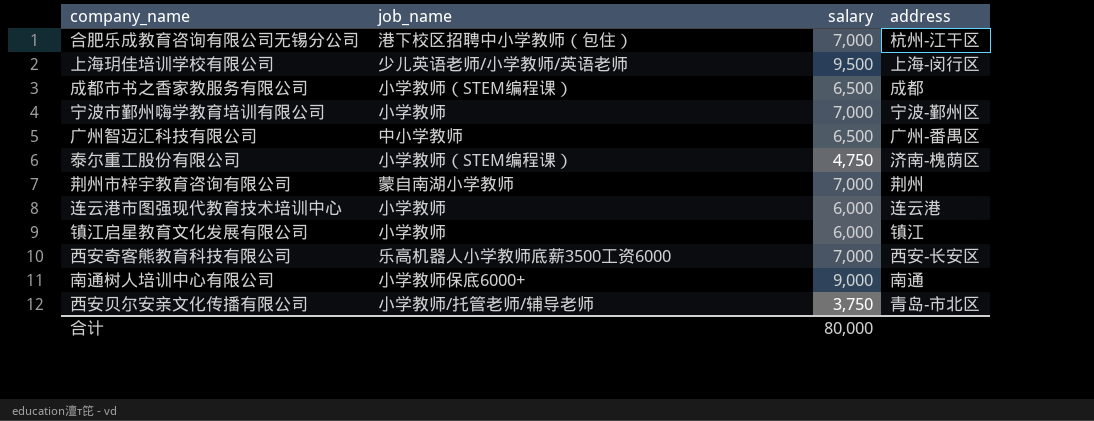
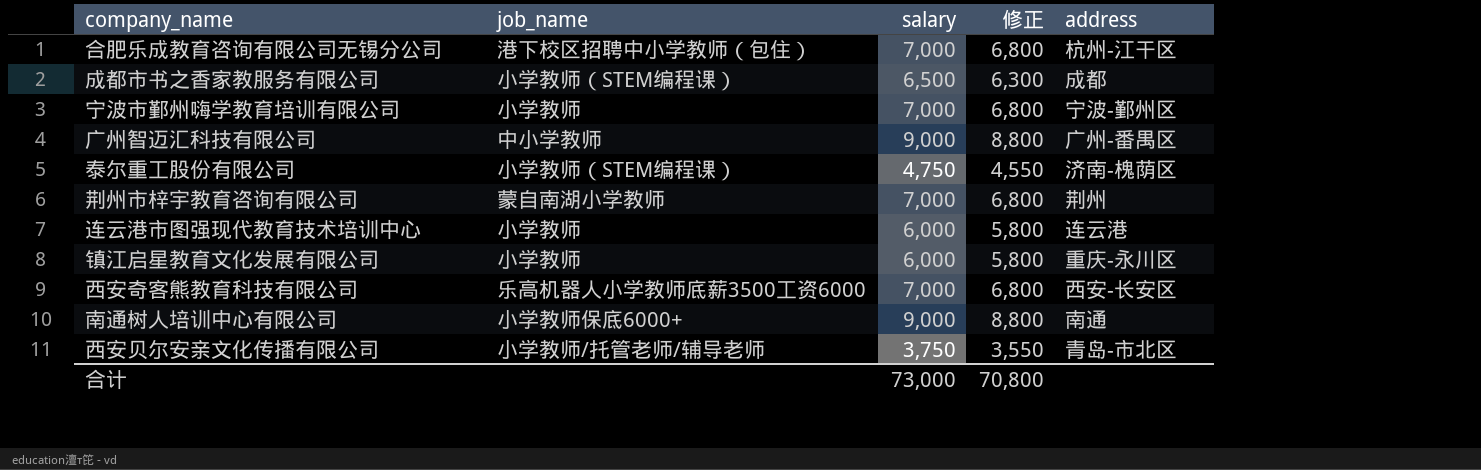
column 修正 | formula: none -> [salary] - 200
row 上海玥佳培训学校有限公司: 少儿英语老师/小学教师/英语老师 | 9,500 | 上海-闵行区 -> none
广州智迈汇科技有限公司 | salary: 6,500 -> 9,000
镇江启星教育文化发展有限公司 | address: 镇江 -> 重庆-永川区
合计 | salary: 80,000 -> 73,000

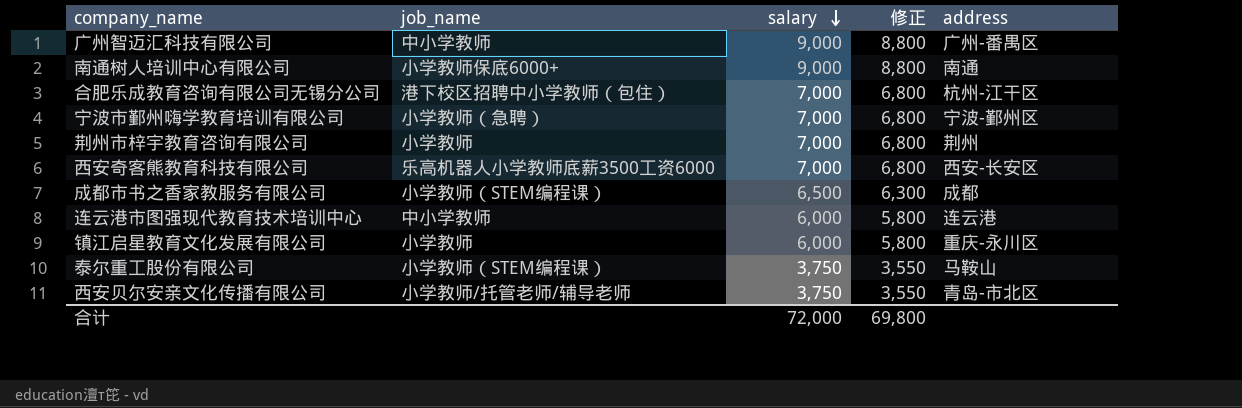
row order: none -> salary descending
宁波市鄞州嗨学教育培训有限公司 | job_name: 小学教师 -> 小学教师（急聘）
荆州市梓宇教育咨询有限公司 | job_name: 蒙自南湖小学教师 -> 小学教师
连云港市图强现代教育技术培训中心 | job_name: 小学教师 -> 中小学教师
泰尔重工股份有限公司 | salary: 4,750 -> 3,750
泰尔重工股份有限公司 | 修正: 4,550 -> 3,550
泰尔重工股份有限公司 | address: 济南-槐荫区 -> 马鞍山
合计 | salary: 73,000 -> 72,000
合计 | 修正: 70,800 -> 69,800

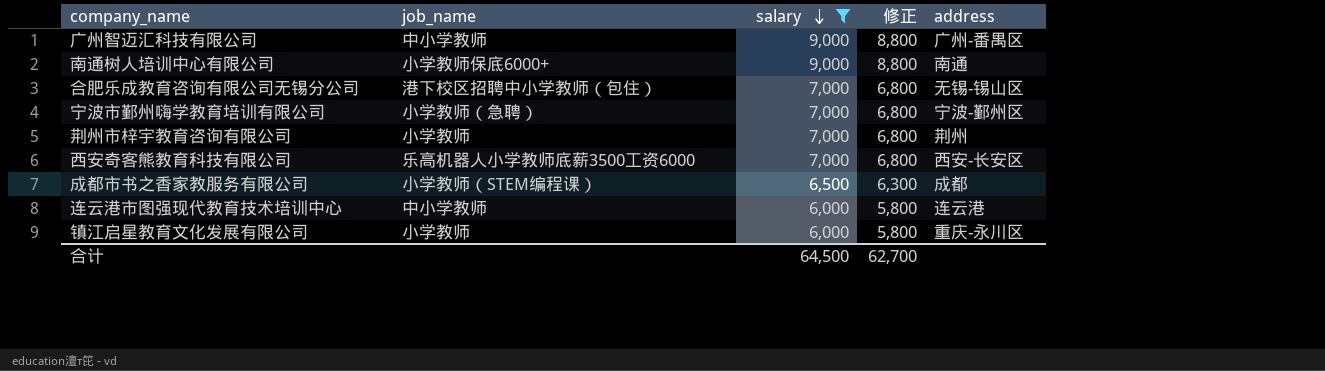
filter: none -> salary != 3,750
合肥乐成教育咨询有限公司无锡分公司 | address: 杭州-江干区 -> 无锡-锡山区
合计 | salary: 72,000 -> 64,500
合计 | 修正: 69,800 -> 62,700

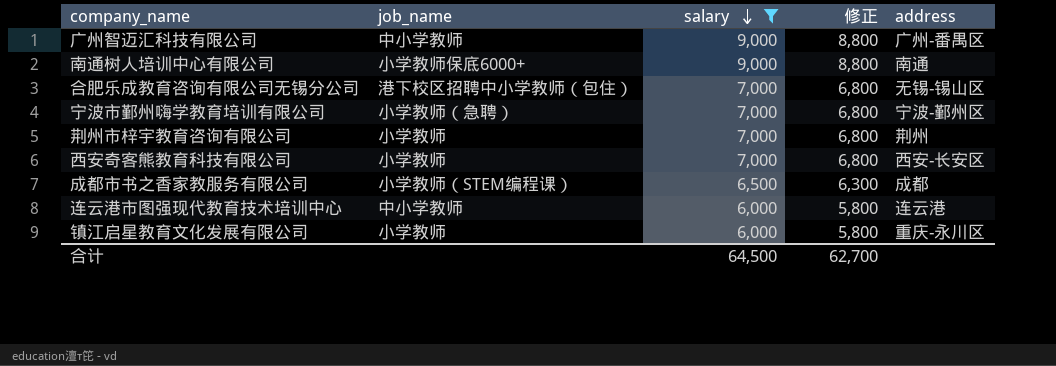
西安奇客熊教育科技有限公司 | job_name: 乐高机器人小学教师底薪3500工资6000 -> 小学教师

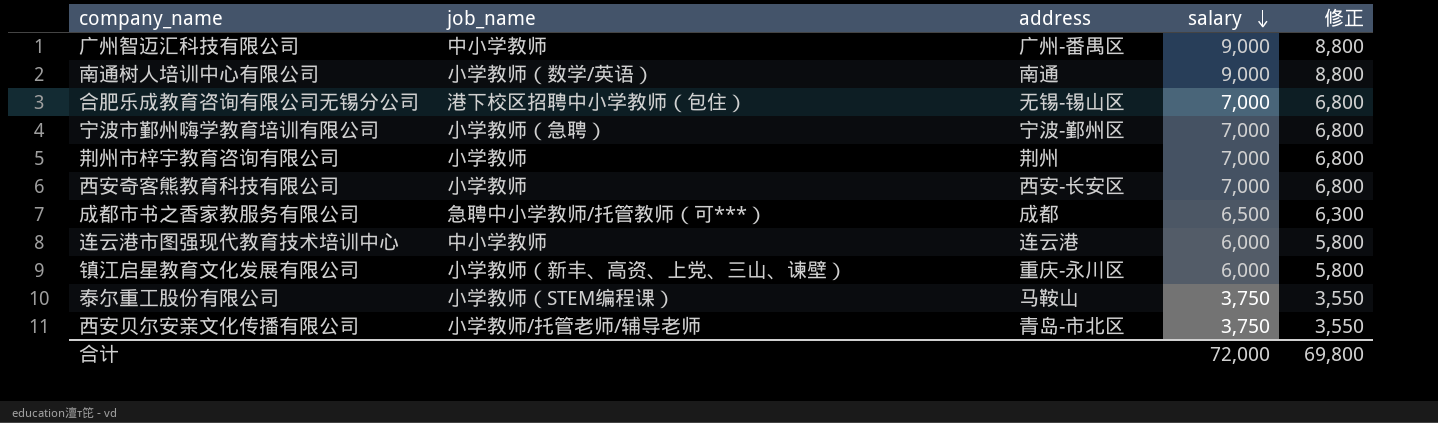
filter: salary != 3,750 -> none
column address | position: 5 -> 3
南通树人培训中心有限公司 | job_name: 小学教师保底6000+ -> 小学教师（数学/英语）
成都市书之香家教服务有限公司 | job_name: 小学教师（STEM编程课） -> 急聘中小学教师/托管教师（可***）
镇江启星教育文化发展有限公司 | job_name: 小学教师 -> 小学教师（新丰、高资、上党、三山、谏壁）
合计 | salary: 64,500 -> 72,000
合计 | 修正: 62,700 -> 69,800

